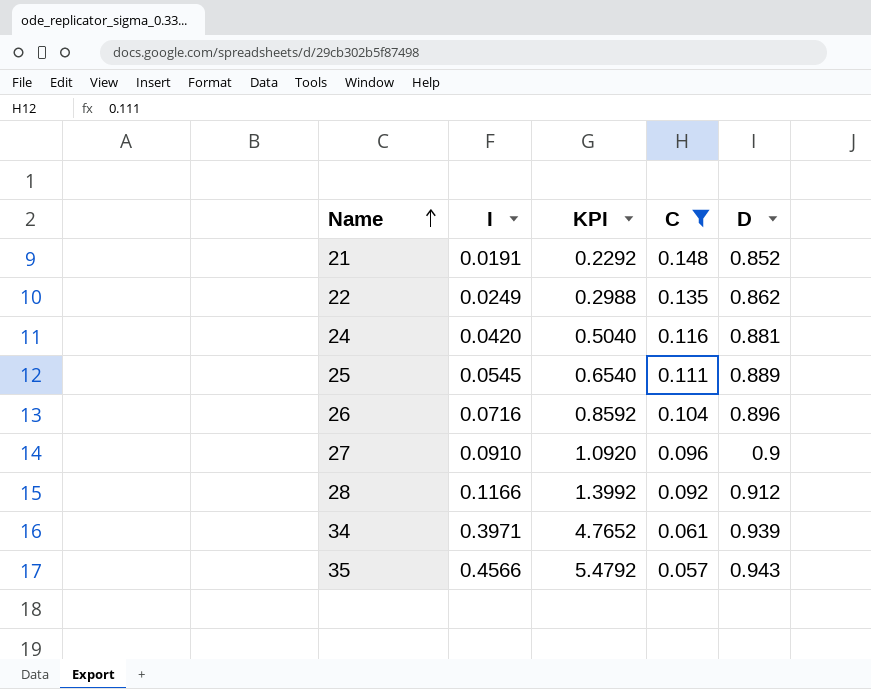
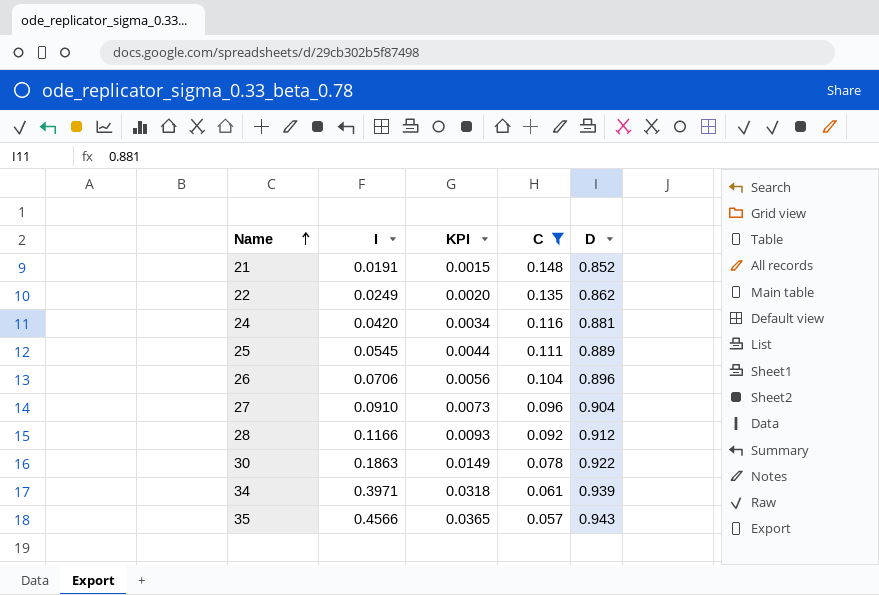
column KPI | formula: [I] * 12 -> [I] * 0.08
26 | I: 0.0716 -> 0.0706
27 | D: 0.9 -> 0.904
row 30: none -> 0.1863 | 0.0149 | 0.078 | 0.922

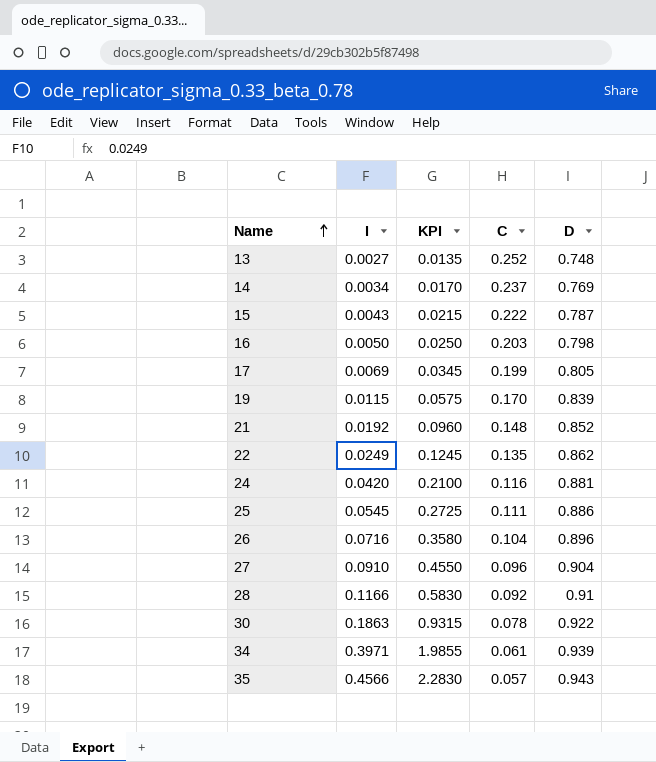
filter: C <= 0.148 -> none
column KPI | formula: [I] * 0.08 -> [I] * 5
21 | I: 0.0191 -> 0.0192
25 | D: 0.889 -> 0.886
26 | I: 0.0706 -> 0.0716
28 | D: 0.912 -> 0.91

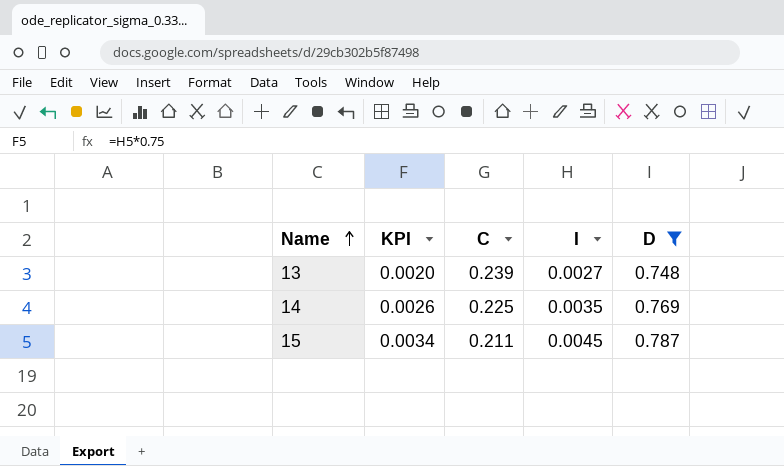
filter: none -> D <= 0.787
column KPI | formula: [I] * 5 -> [I] * 0.75
column I | position: 2 -> 4
13 | C: 0.252 -> 0.239
14 | C: 0.237 -> 0.225
14 | I: 0.0034 -> 0.0035
15 | C: 0.222 -> 0.211
15 | I: 0.0043 -> 0.0045

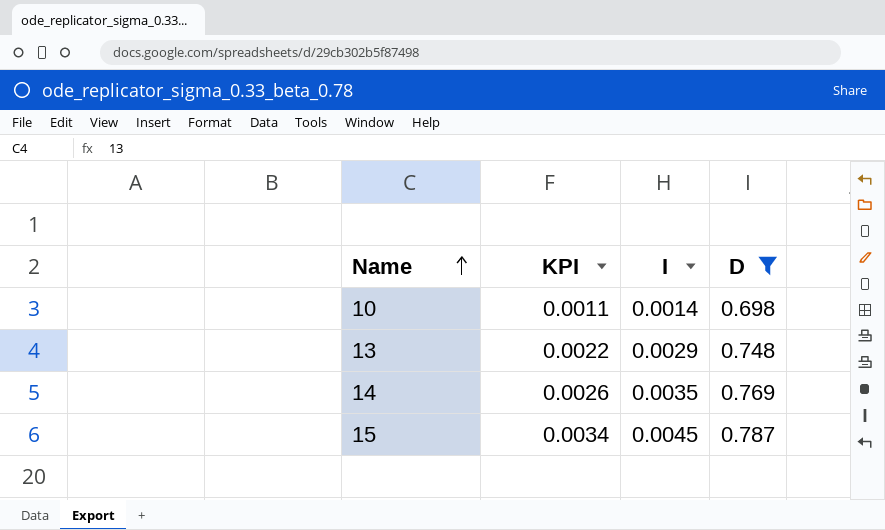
column C | position: 3 -> none
row 10: none -> 0.0011 | 0.0014 | 0.698
13 | KPI: 0.0020 -> 0.0022
13 | I: 0.0027 -> 0.0029

